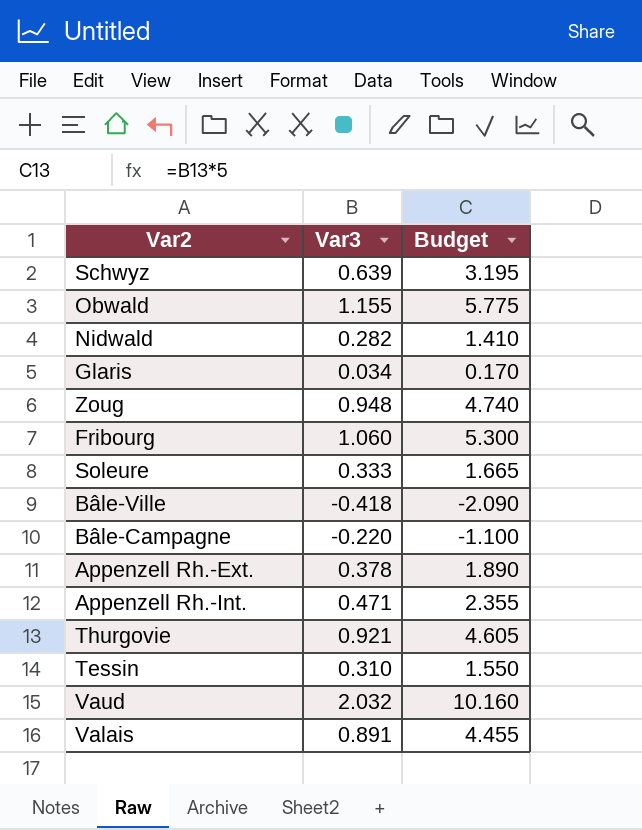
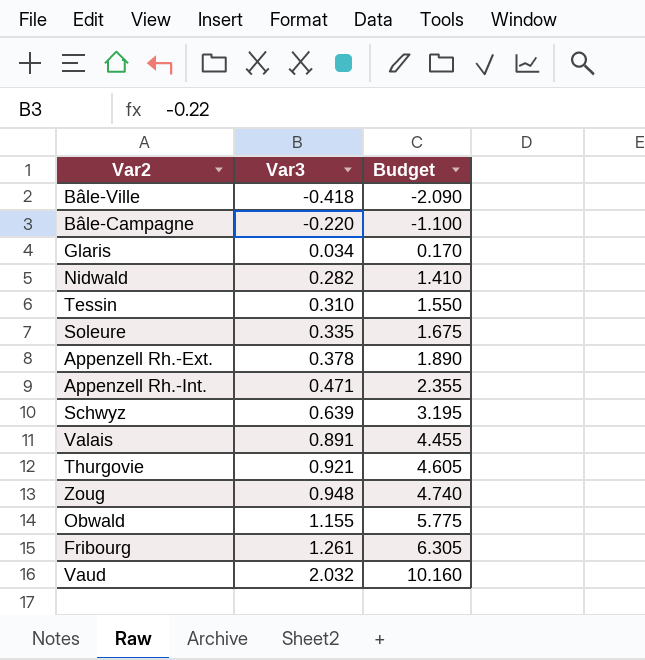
row order: none -> Var3 ascending
Soleure | Var3: 0.333 -> 0.335
Soleure | Budget: 1.665 -> 1.675
Fribourg | Var3: 1.060 -> 1.261
Fribourg | Budget: 5.300 -> 6.305

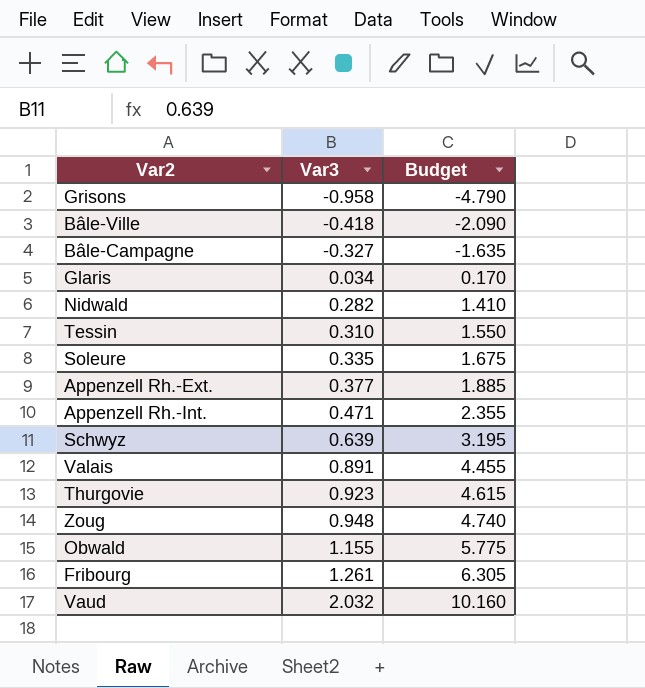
row Grisons: none -> -0.958 | -4.790
Bâle-Campagne | Var3: -0.220 -> -0.327
Bâle-Campagne | Budget: -1.100 -> -1.635
Appenzell Rh.-Ext. | Var3: 0.378 -> 0.377
Appenzell Rh.-Ext. | Budget: 1.890 -> 1.885
Thurgovie | Var3: 0.921 -> 0.923
Thurgovie | Budget: 4.605 -> 4.615

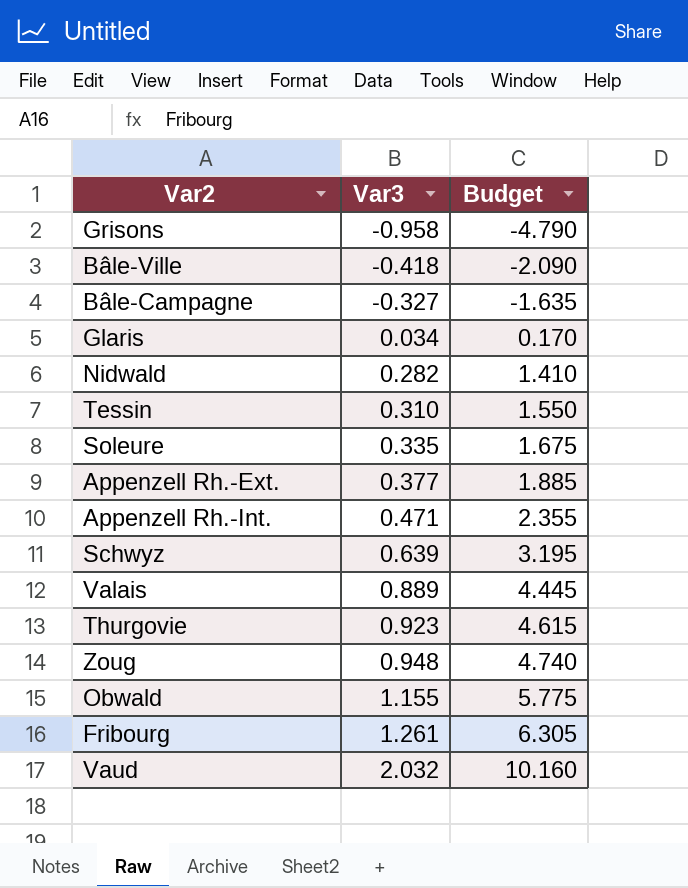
Valais | Var3: 0.891 -> 0.889
Valais | Budget: 4.455 -> 4.445

